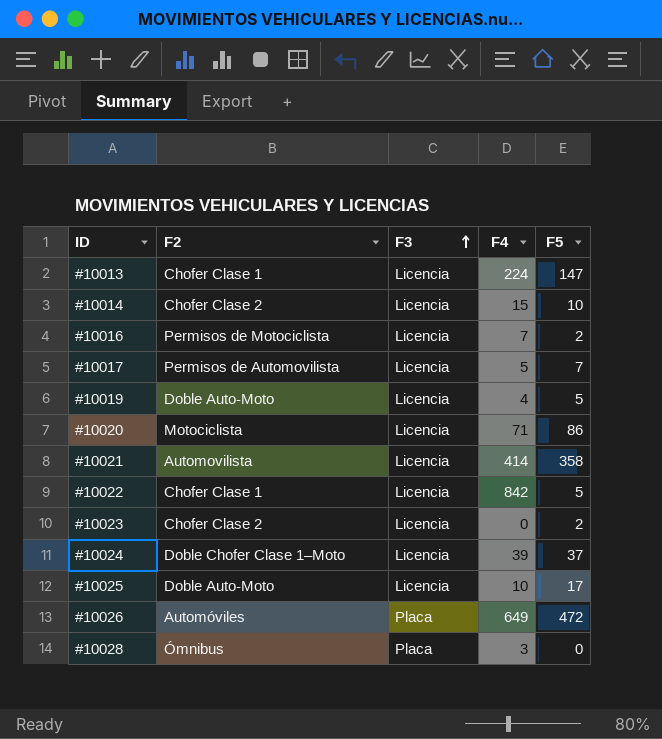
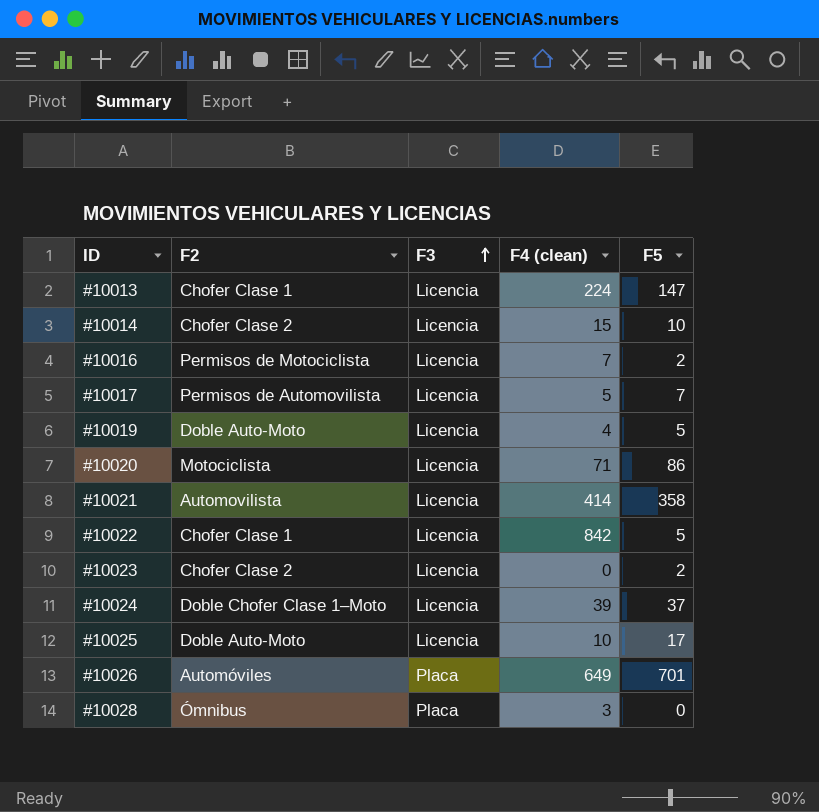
column name: F4 -> F4 (clean)
#10026 | F5: 472 -> 701

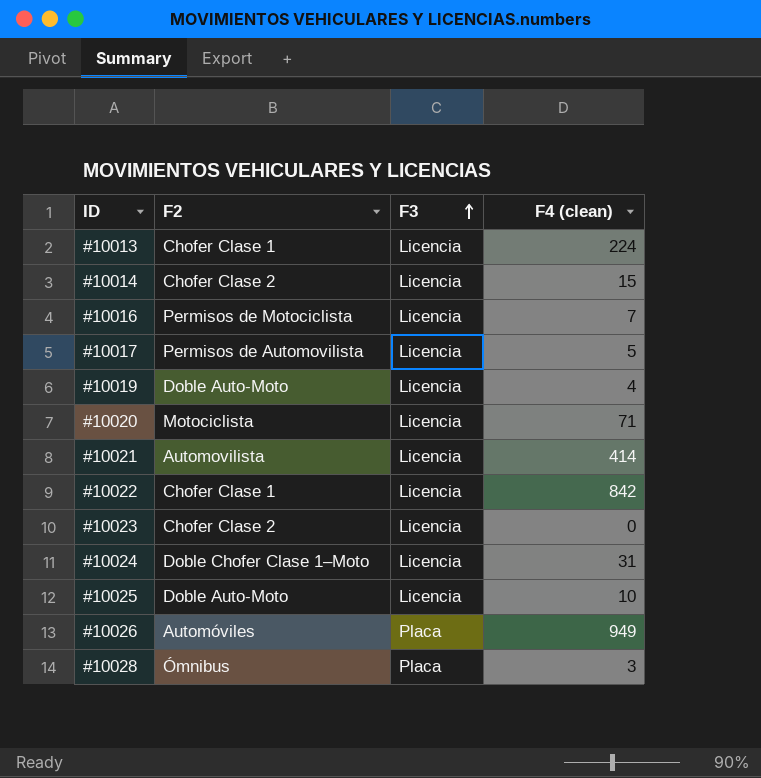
column F5 | position: 5 -> none
#10024 | F4 (clean): 39 -> 31
#10026 | F4 (clean): 649 -> 949

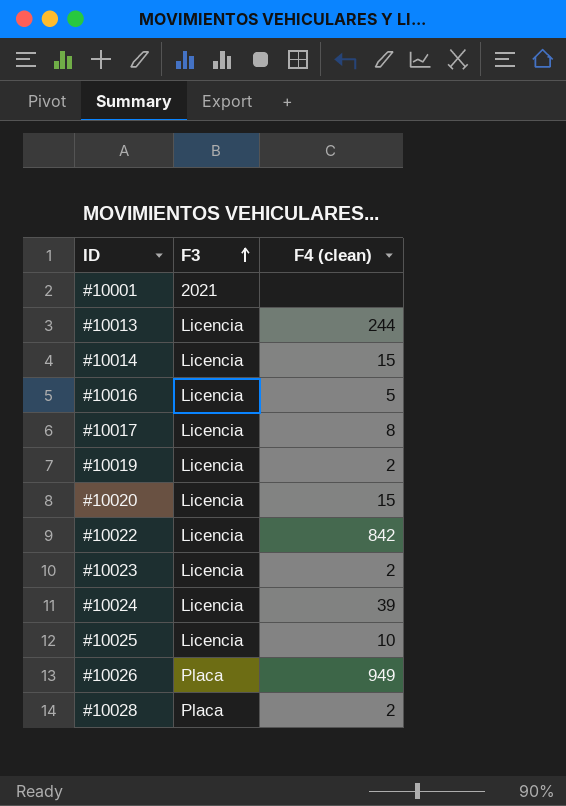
column F2 | position: 2 -> none
row #10021: Automovilista | Licencia | 414 -> none
row #10001: none -> 2021 | none
#10013 | F4 (clean): 224 -> 244
#10016 | F4 (clean): 7 -> 5
#10017 | F4 (clean): 5 -> 8
#10019 | F4 (clean): 4 -> 2
#10020 | F4 (clean): 71 -> 15
#10023 | F4 (clean): 0 -> 2
#10024 | F4 (clean): 31 -> 39
#10028 | F4 (clean): 3 -> 2

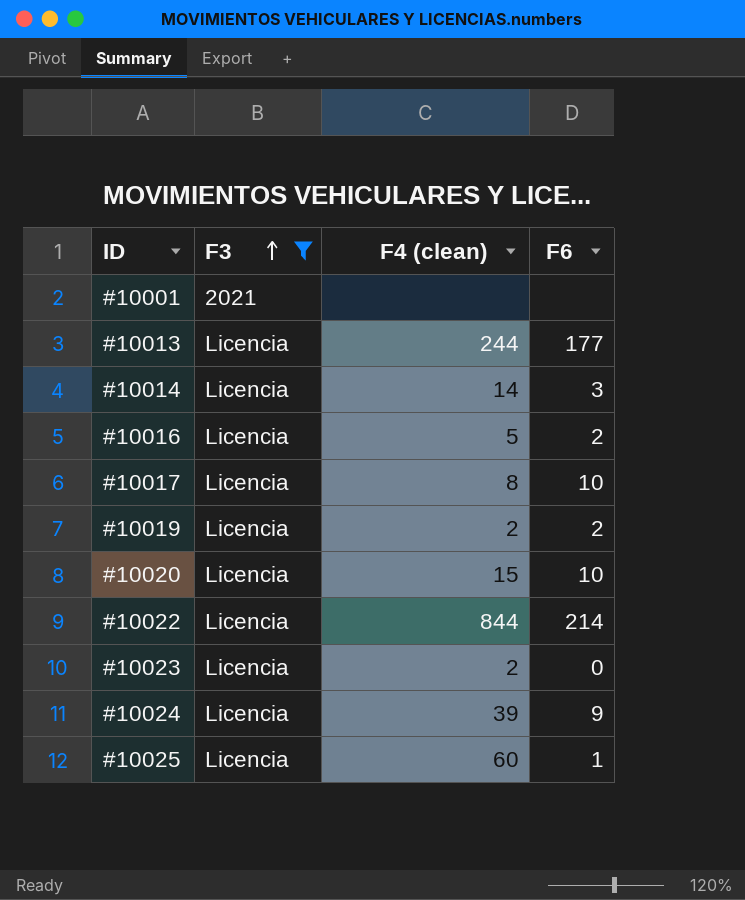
filter: none -> F3 != Placa
column F6 | position: none -> 4
#10014 | F4 (clean): 15 -> 14
#10022 | F4 (clean): 842 -> 844
#10025 | F4 (clean): 10 -> 60

